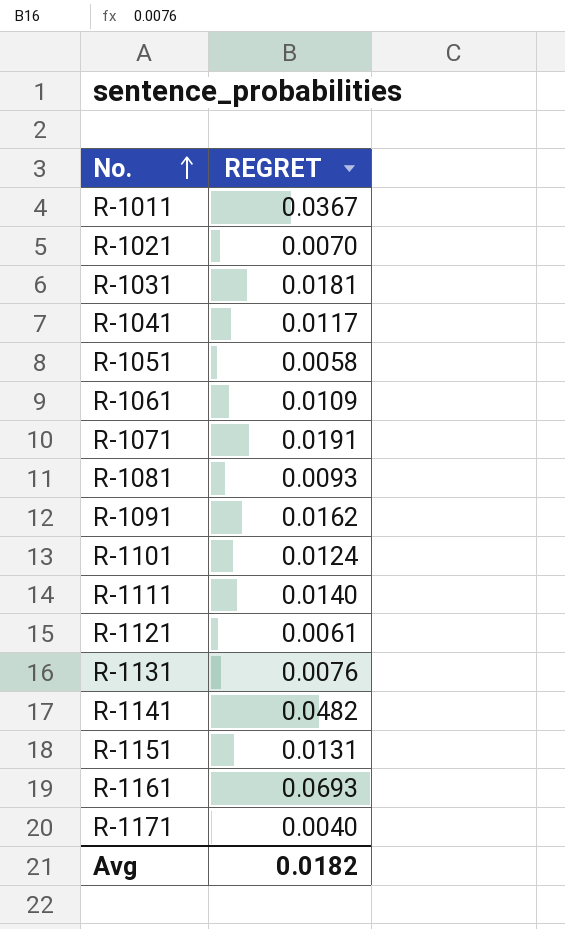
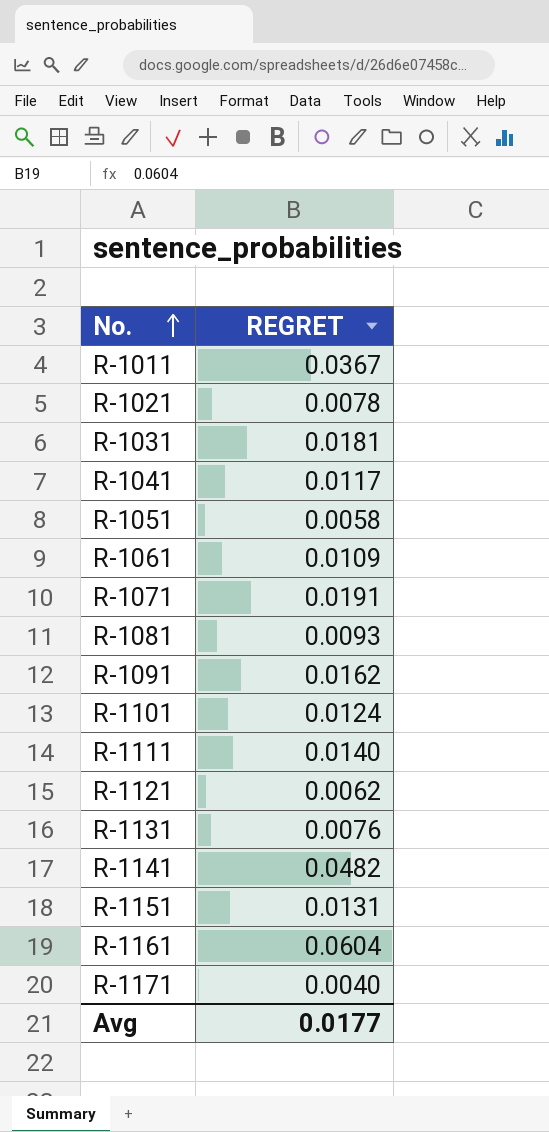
R-1021 | REGRET: 0.0070 -> 0.0078
R-1121 | REGRET: 0.0061 -> 0.0062
R-1161 | REGRET: 0.0693 -> 0.0604
Avg | REGRET: 0.0182 -> 0.0177

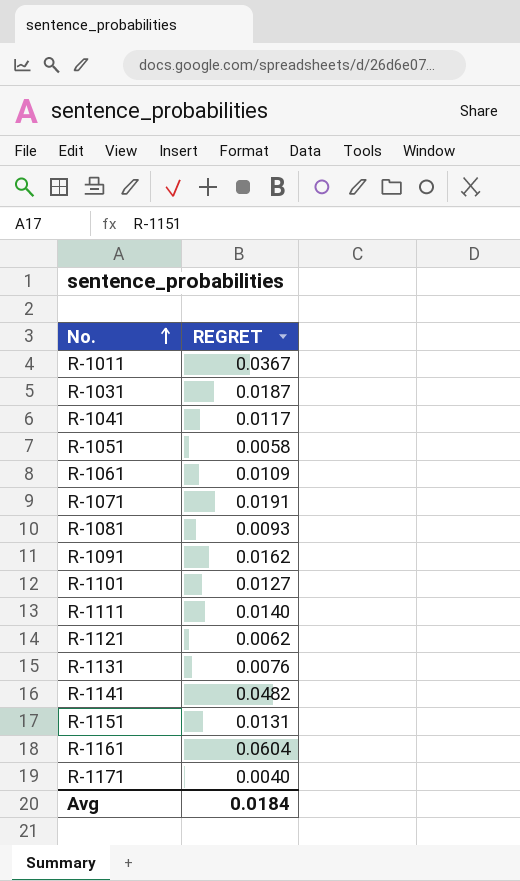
row R-1021: 0.0078 -> none
R-1031 | REGRET: 0.0181 -> 0.0187
R-1101 | REGRET: 0.0124 -> 0.0127
Avg | REGRET: 0.0177 -> 0.0184

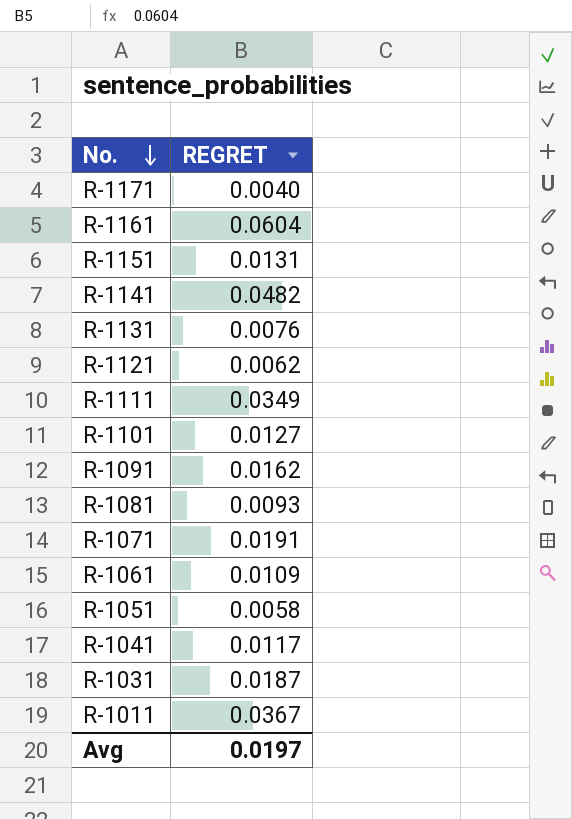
row order: No. ascending -> No. descending
R-1111 | REGRET: 0.0140 -> 0.0349
Avg | REGRET: 0.0184 -> 0.0197

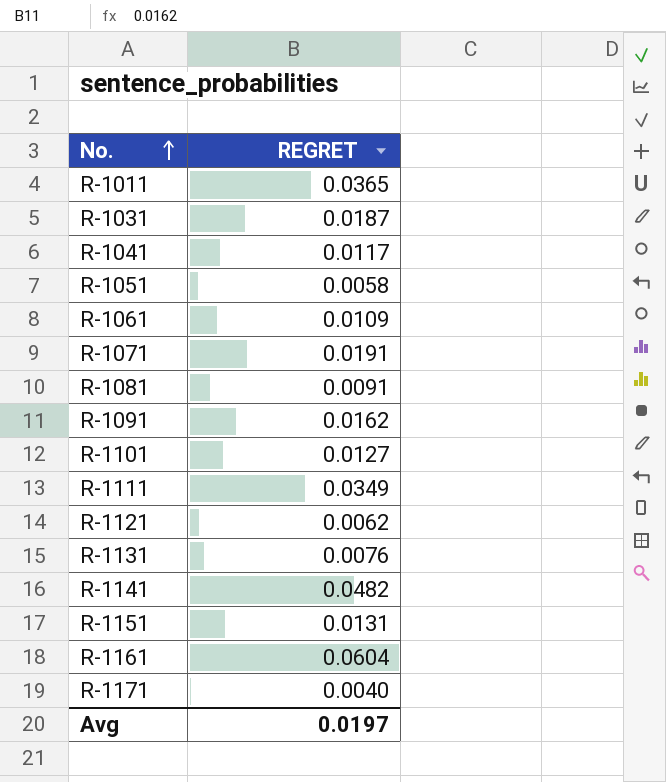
row order: No. descending -> No. ascending
R-1011 | REGRET: 0.0367 -> 0.0365
R-1081 | REGRET: 0.0093 -> 0.0091

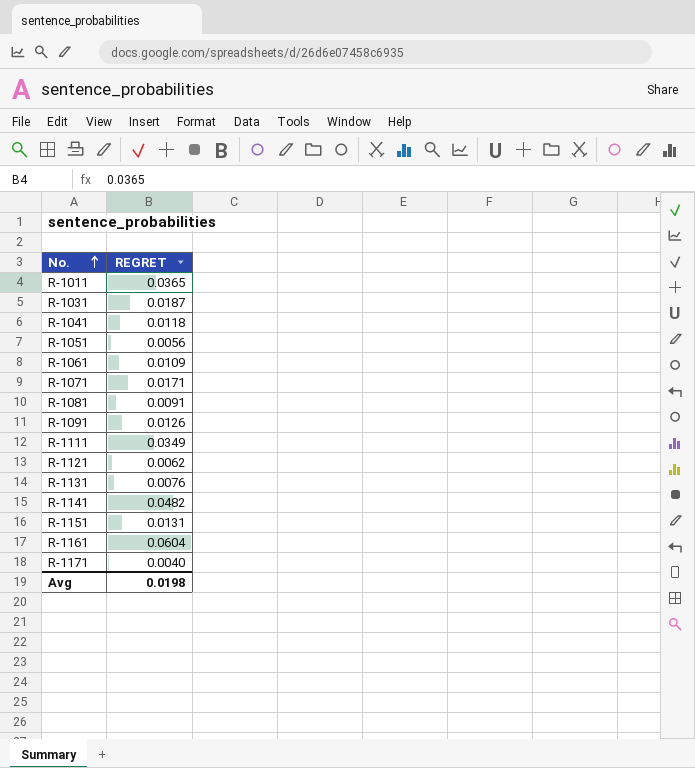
row R-1101: 0.0127 -> none
R-1041 | REGRET: 0.0117 -> 0.0118
R-1051 | REGRET: 0.0058 -> 0.0056
R-1071 | REGRET: 0.0191 -> 0.0171
R-1091 | REGRET: 0.0162 -> 0.0126
Avg | REGRET: 0.0197 -> 0.0198

